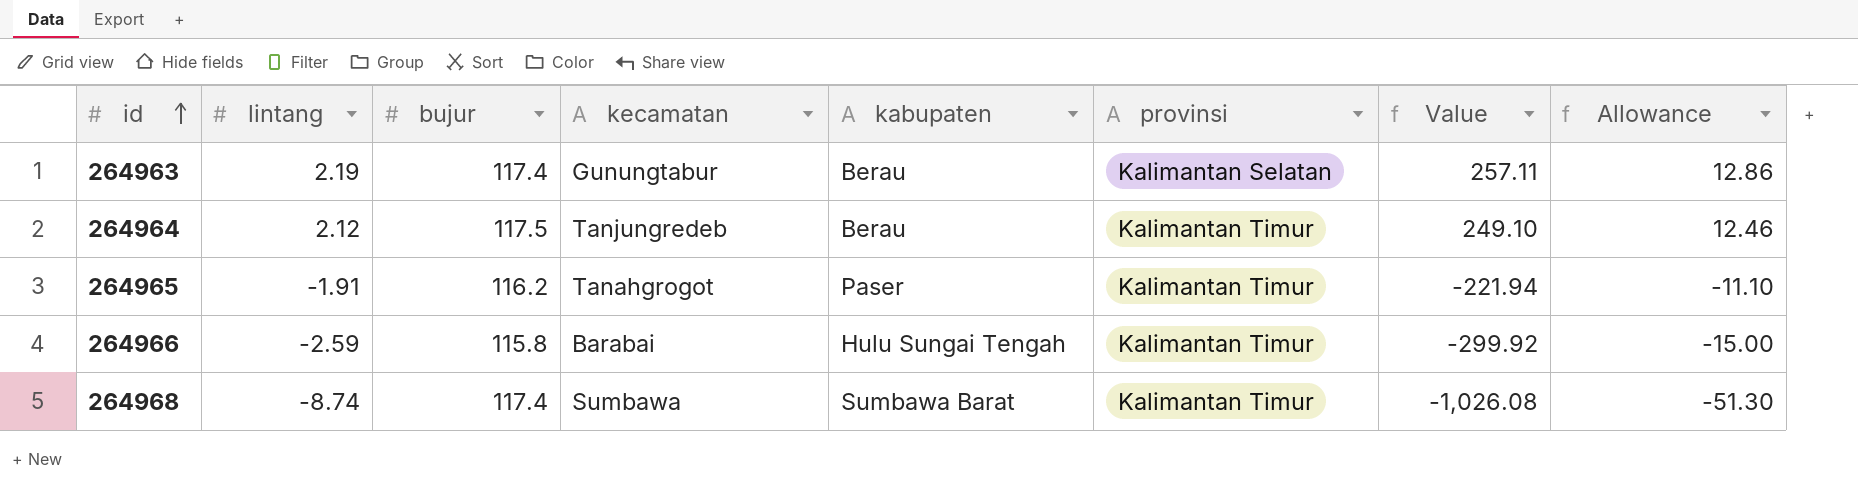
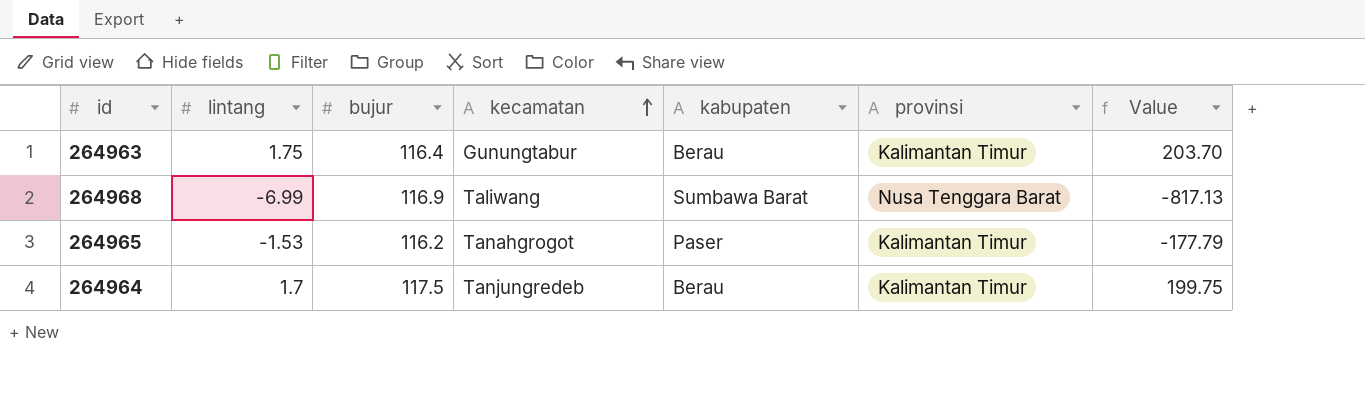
row order: id ascending -> kecamatan ascending
column Allowance | formula: [Value] * 0.05 -> none
row 264966: -2.59 | 115.8 | Barabai | Hulu Sungai Tengah | Kalimantan Timur | -299.92 | -15.00 -> none
264963 | lintang: 2.19 -> 1.75
264963 | bujur: 117.4 -> 116.4
264963 | provinsi: Kalimantan Selatan -> Kalimantan Timur
264963 | Value: 257.11 -> 203.70
264968 | lintang: -8.74 -> -6.99
264968 | bujur: 117.4 -> 116.9
264968 | kecamatan: Sumbawa -> Taliwang
264968 | provinsi: Kalimantan Timur -> Nusa Tenggara Barat
264968 | Value: -1,026.08 -> -817.13
264965 | lintang: -1.91 -> -1.53
264965 | Value: -221.94 -> -177.79
264964 | lintang: 2.12 -> 1.7
264964 | Value: 249.10 -> 199.75

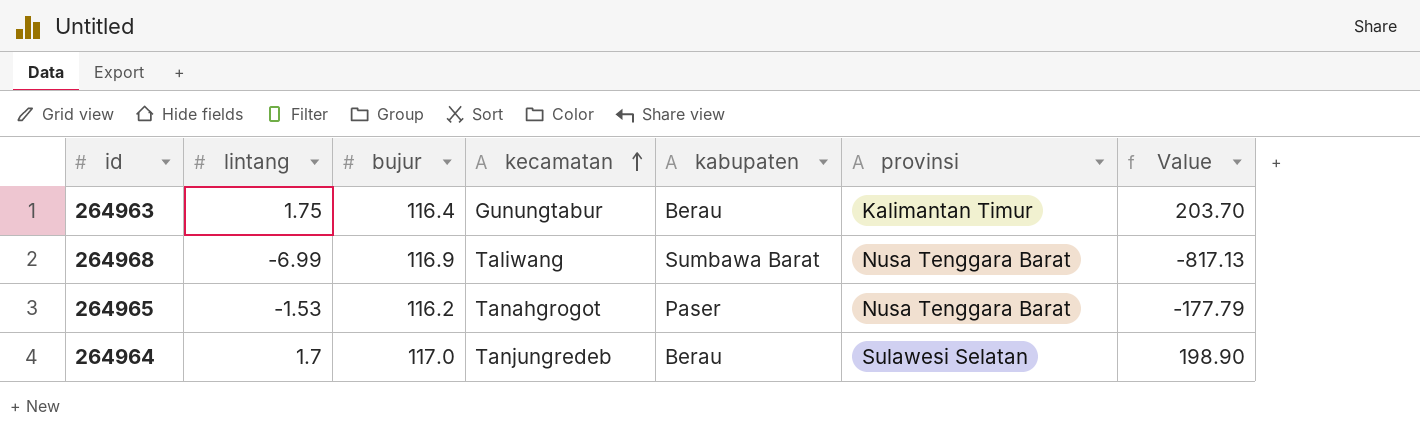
264965 | provinsi: Kalimantan Timur -> Nusa Tenggara Barat
264964 | bujur: 117.5 -> 117.0
264964 | provinsi: Kalimantan Timur -> Sulawesi Selatan
264964 | Value: 199.75 -> 198.90

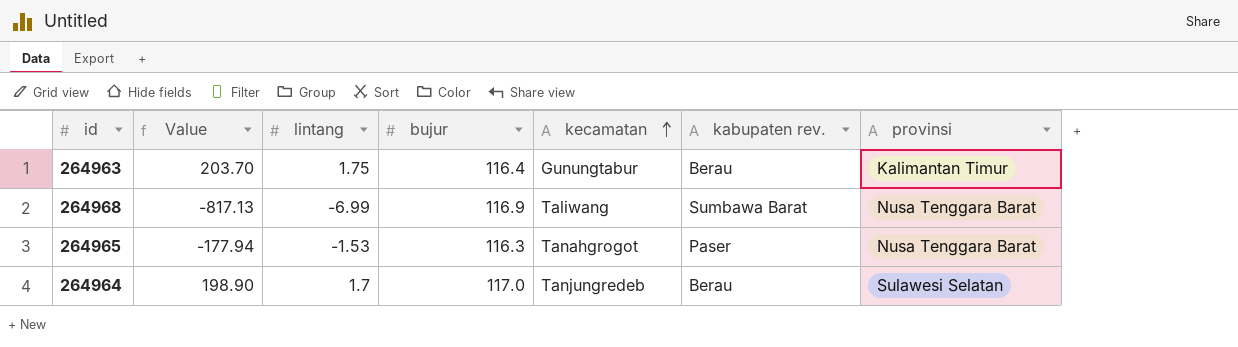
column Value | position: 7 -> 2
column name: kabupaten -> kabupaten rev.
264965 | Value: -177.79 -> -177.94
264965 | bujur: 116.2 -> 116.3

